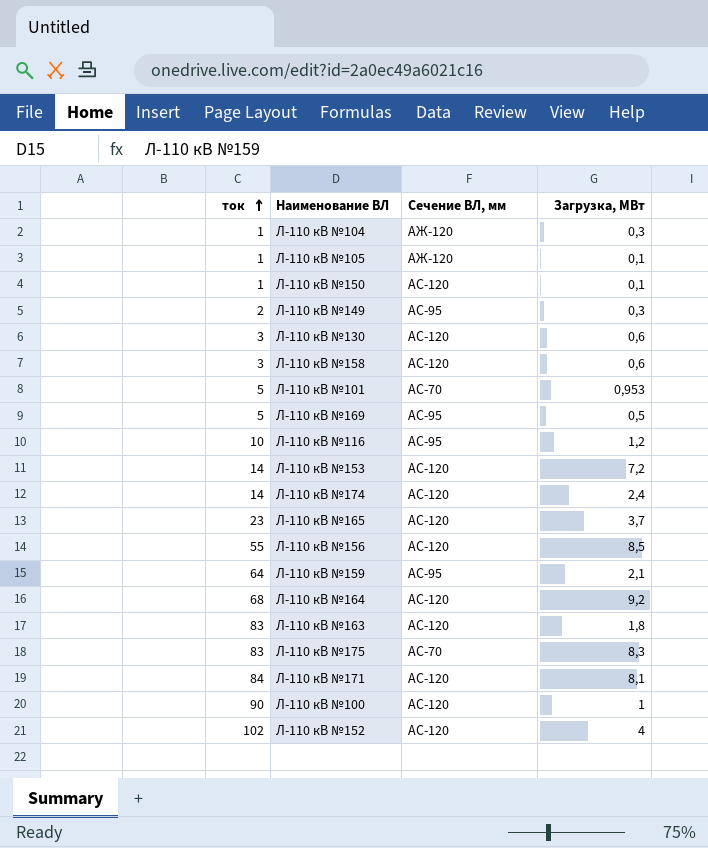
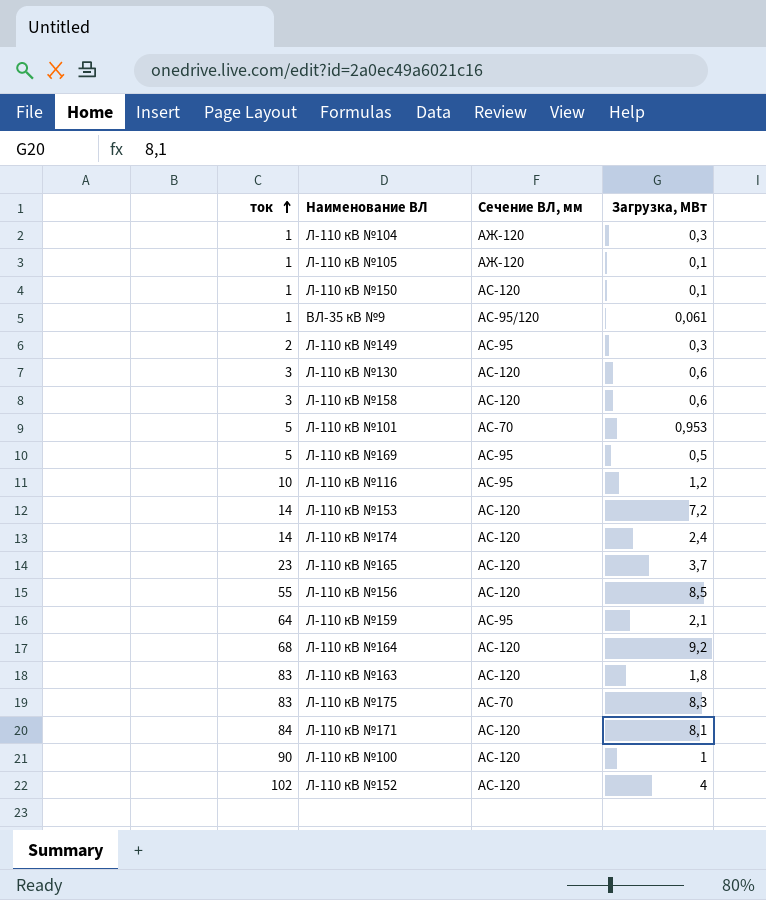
row ВЛ-35 кВ №9: none -> 1 | АС-95/120 | 0,061

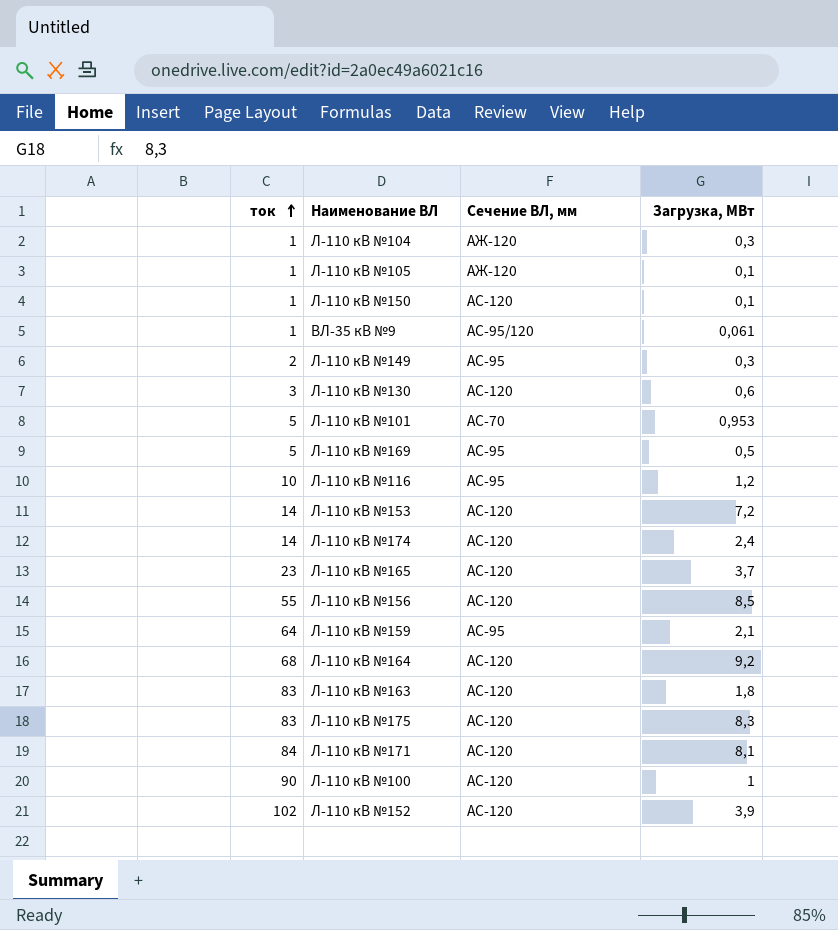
row Л-110 кВ №158: 3 | АС-120 | 0,6 -> none
Л-110 кВ №175 | Сечение ВЛ, мм: АС-70 -> АС-120
Л-110 кВ №152 | Загрузка, МВт: 4 -> 3,9

